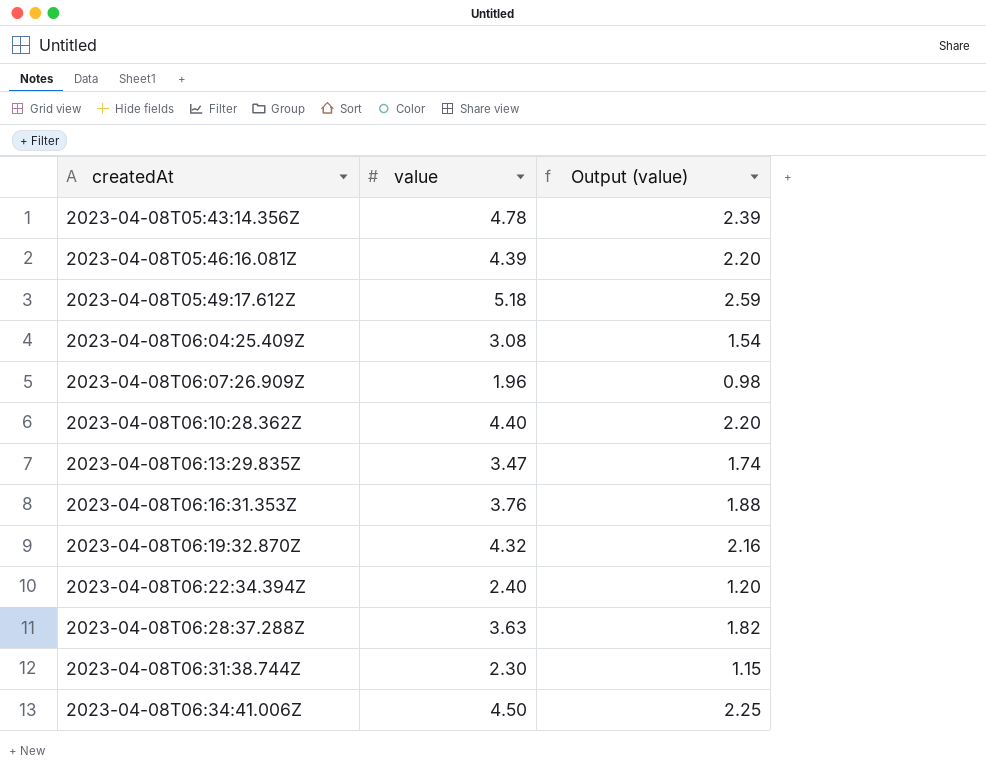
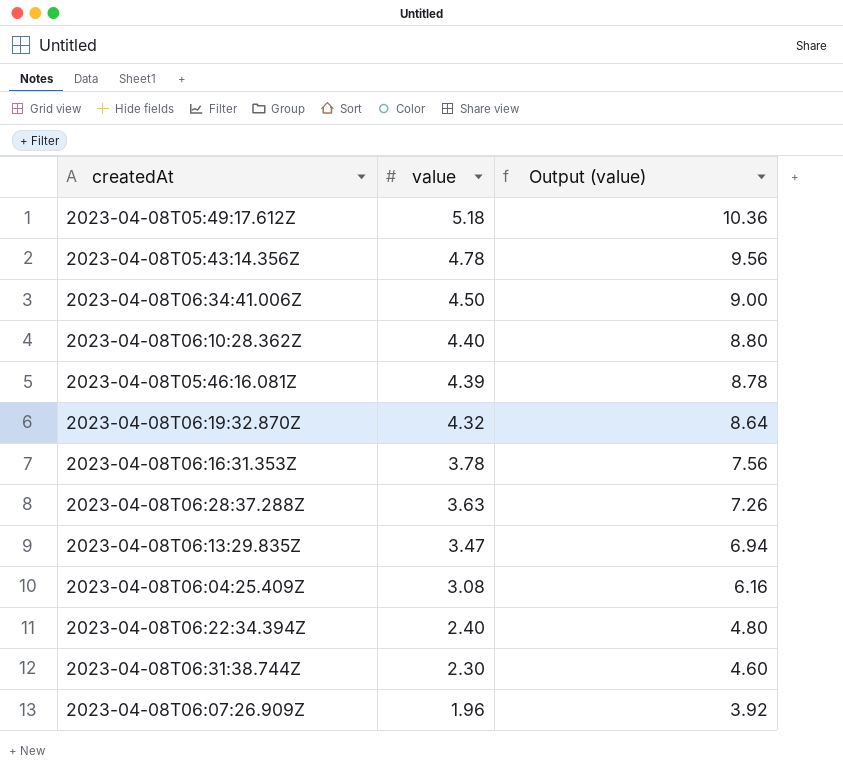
row order: createdAt ascending -> value descending
column Output (value) | formula: [value] * 0.5 -> [value] * 2
2023-04-08T06:16:31.353Z | value: 3.76 -> 3.78

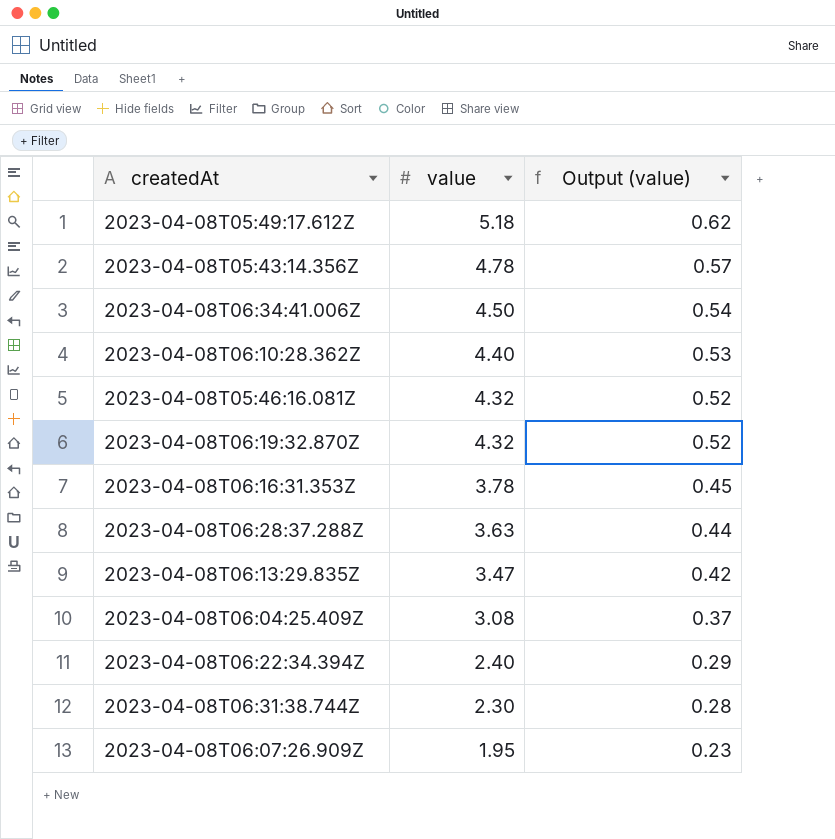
column Output (value) | formula: [value] * 2 -> [value] * 0.12
2023-04-08T05:46:16.081Z | value: 4.39 -> 4.32
2023-04-08T06:07:26.909Z | value: 1.96 -> 1.95

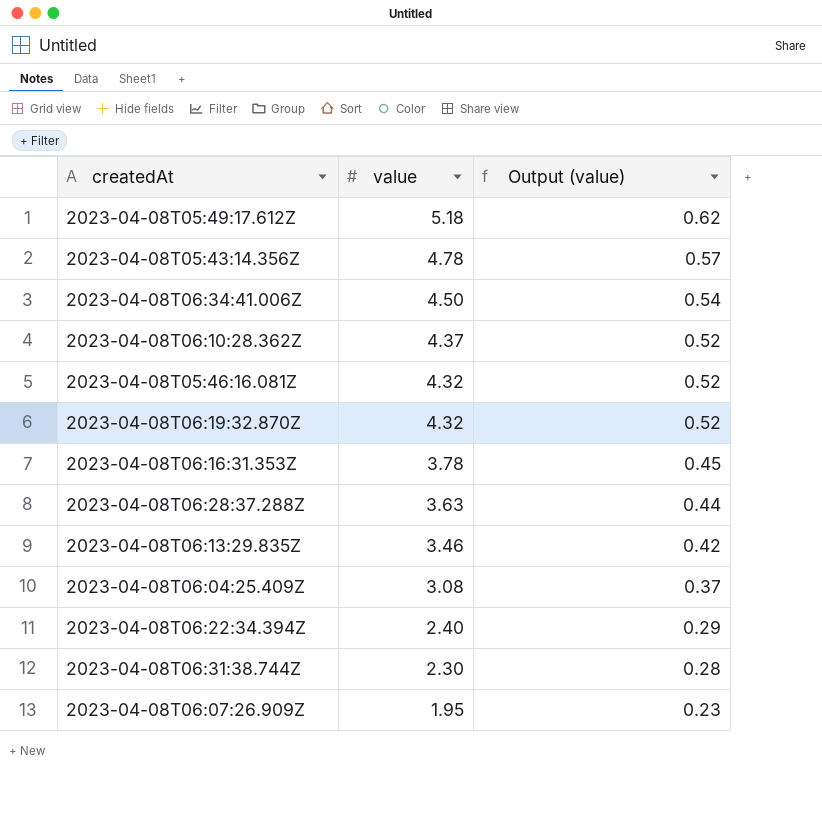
2023-04-08T06:10:28.362Z | value: 4.40 -> 4.37
2023-04-08T06:10:28.362Z | Output (value): 0.53 -> 0.52
2023-04-08T06:13:29.835Z | value: 3.47 -> 3.46

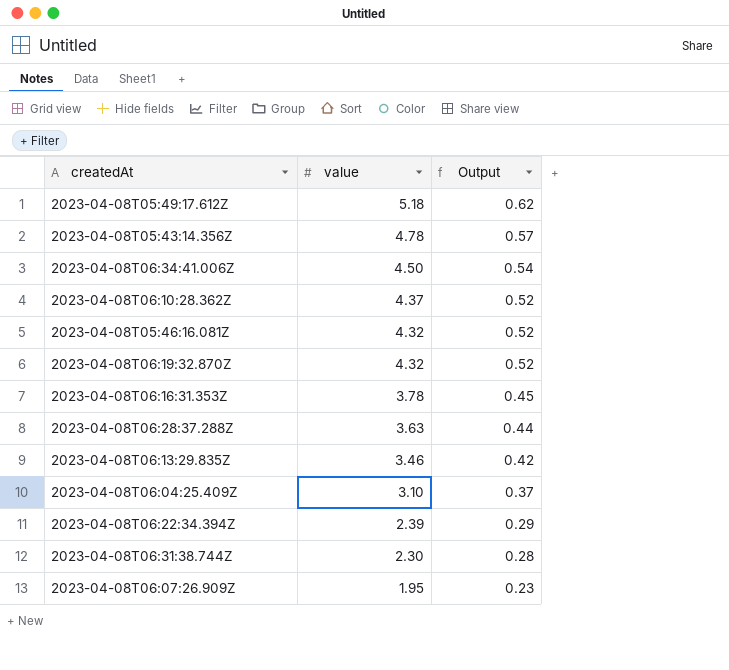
column name: Output (value) -> Output
2023-04-08T06:04:25.409Z | value: 3.08 -> 3.10
2023-04-08T06:22:34.394Z | value: 2.40 -> 2.39

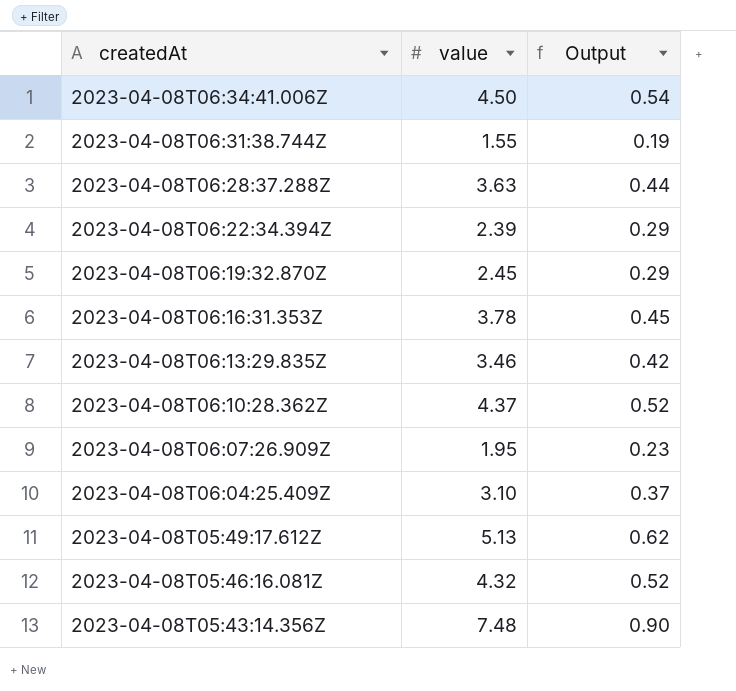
row order: value descending -> createdAt descending
2023-04-08T06:31:38.744Z | value: 2.30 -> 1.55
2023-04-08T06:31:38.744Z | Output: 0.28 -> 0.19
2023-04-08T06:19:32.870Z | value: 4.32 -> 2.45
2023-04-08T06:19:32.870Z | Output: 0.52 -> 0.29
2023-04-08T05:49:17.612Z | value: 5.18 -> 5.13
2023-04-08T05:43:14.356Z | value: 4.78 -> 7.48
2023-04-08T05:43:14.356Z | Output: 0.57 -> 0.90

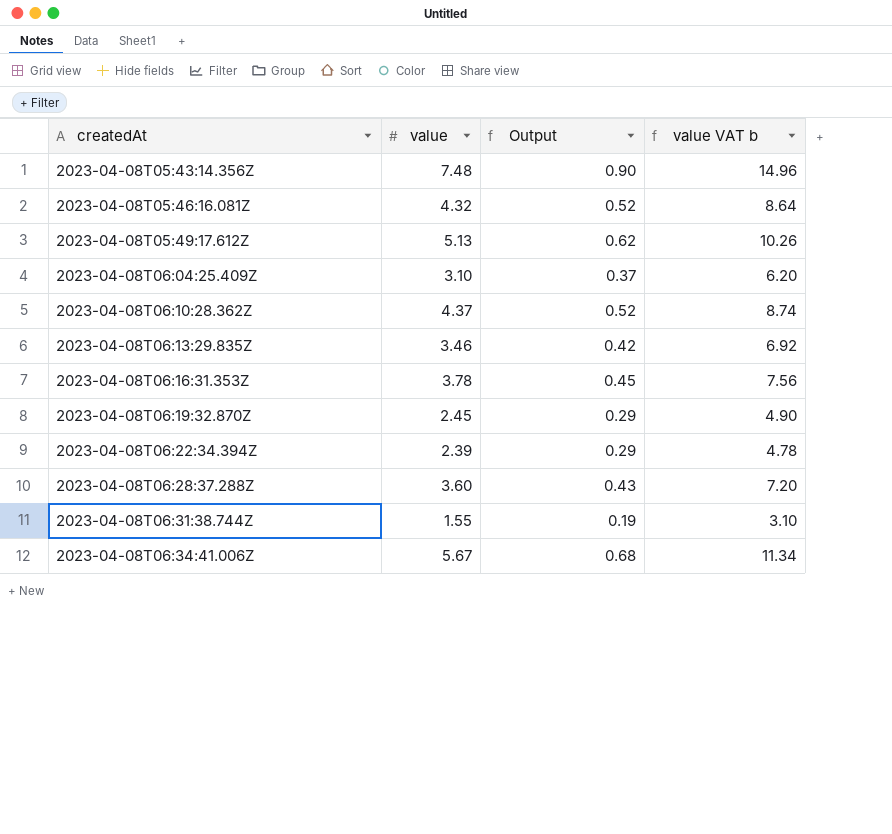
row order: createdAt descending -> createdAt ascending
column value VAT b | formula: none -> [value] * 2
row 2023-04-08T06:07:26.909Z: 1.95 | 0.23 -> none
2023-04-08T06:28:37.288Z | value: 3.63 -> 3.60
2023-04-08T06:28:37.288Z | Output: 0.44 -> 0.43
2023-04-08T06:34:41.006Z | value: 4.50 -> 5.67
2023-04-08T06:34:41.006Z | Output: 0.54 -> 0.68

